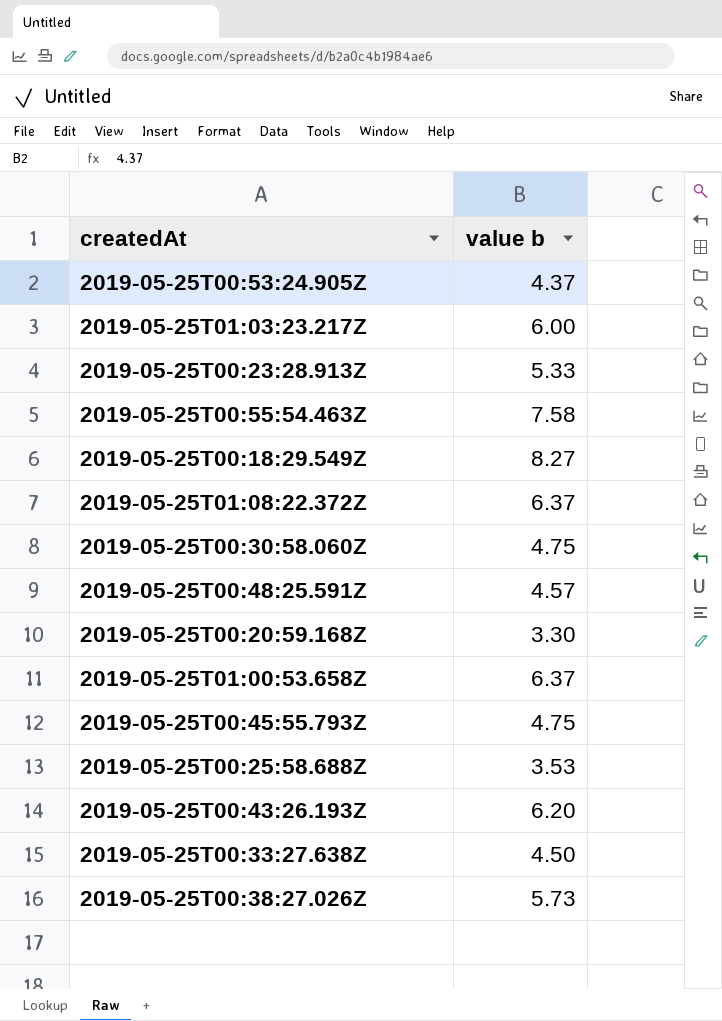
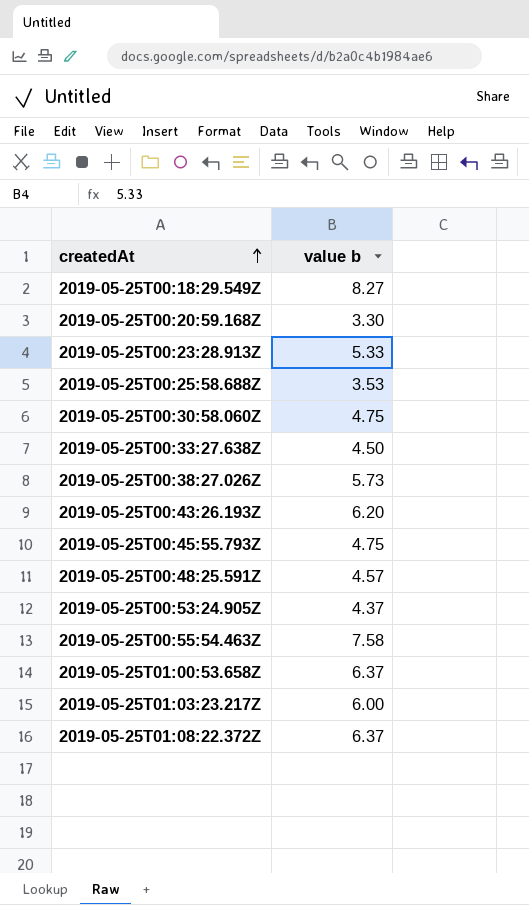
row order: none -> createdAt ascending

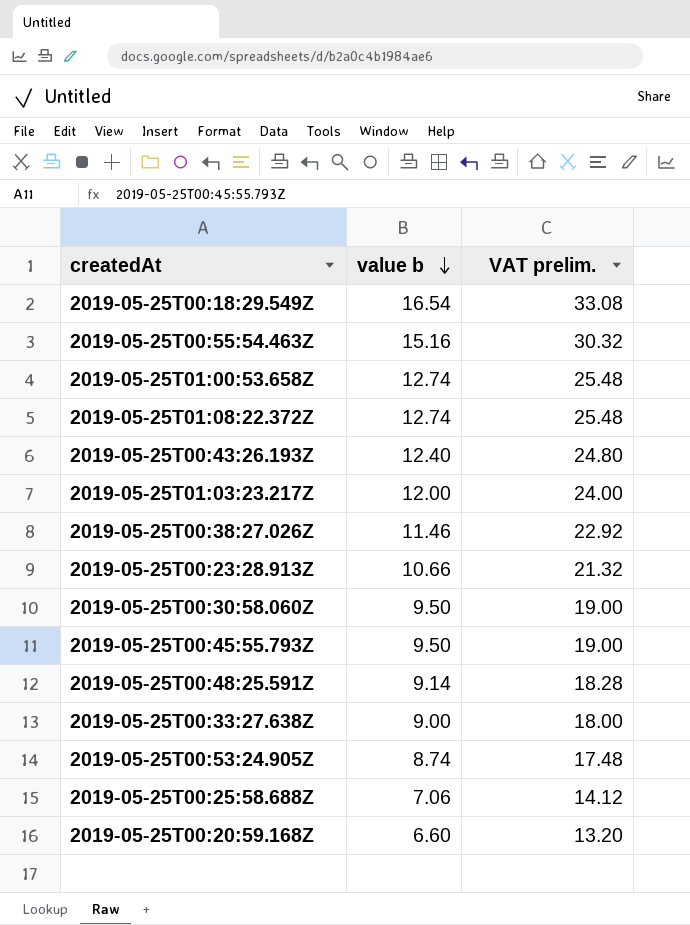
row order: createdAt ascending -> value b descending
column VAT prelim. | formula: none -> [value b] * 2
2019-05-25T00:18:29.549Z | value b: 8.27 -> 16.54
2019-05-25T00:55:54.463Z | value b: 7.58 -> 15.16
2019-05-25T01:00:53.658Z | value b: 6.37 -> 12.74
2019-05-25T01:08:22.372Z | value b: 6.37 -> 12.74
2019-05-25T00:43:26.193Z | value b: 6.20 -> 12.40
2019-05-25T01:03:23.217Z | value b: 6.00 -> 12.00
2019-05-25T00:38:27.026Z | value b: 5.73 -> 11.46
2019-05-25T00:23:28.913Z | value b: 5.33 -> 10.66
2019-05-25T00:30:58.060Z | value b: 4.75 -> 9.50
2019-05-25T00:45:55.793Z | value b: 4.75 -> 9.50
2019-05-25T00:48:25.591Z | value b: 4.57 -> 9.14
2019-05-25T00:33:27.638Z | value b: 4.50 -> 9.00
2019-05-25T00:53:24.905Z | value b: 4.37 -> 8.74
2019-05-25T00:25:58.688Z | value b: 3.53 -> 7.06
2019-05-25T00:20:59.168Z | value b: 3.30 -> 6.60

